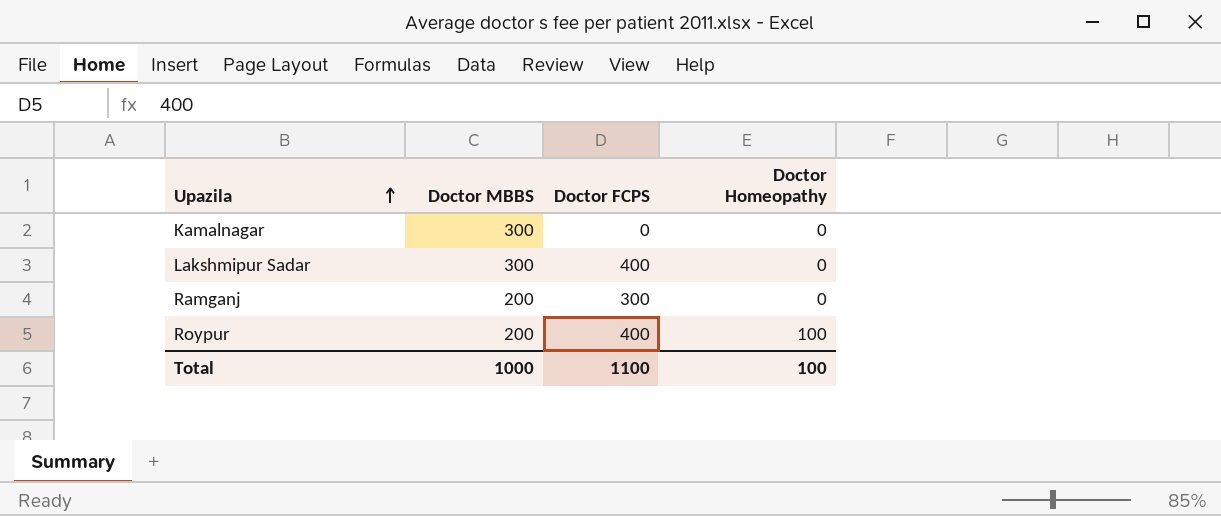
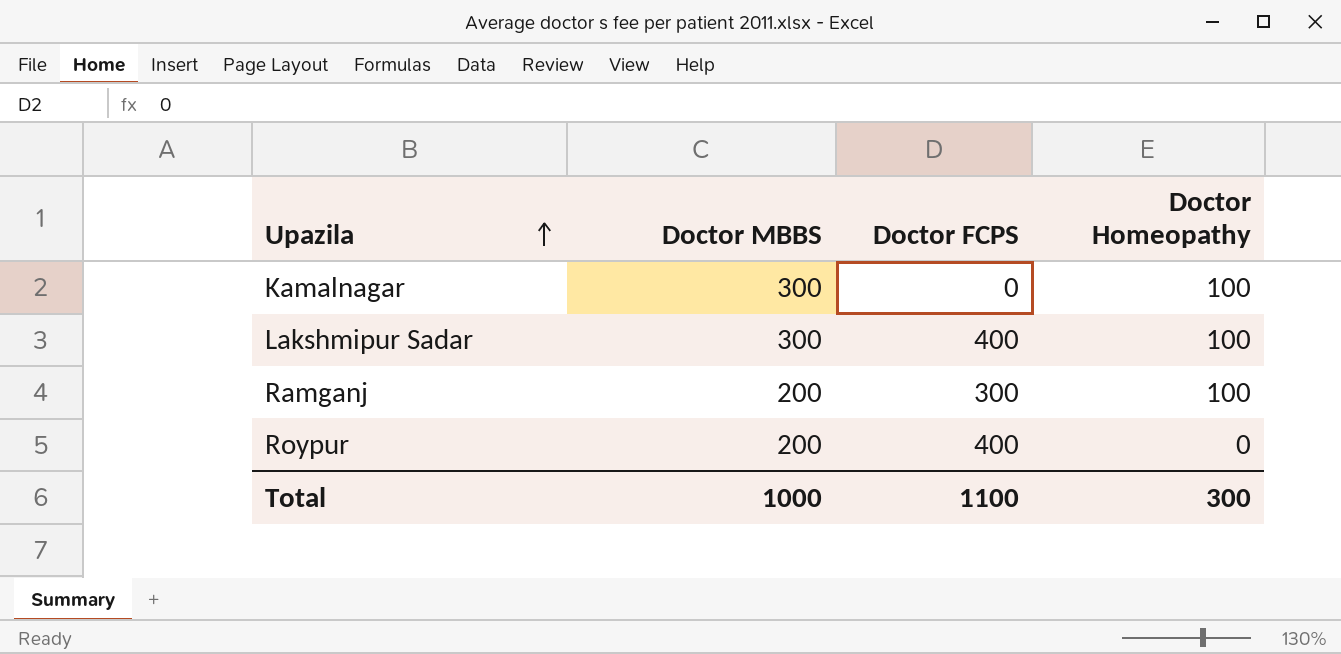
Kamalnagar | Doctor Homeopathy: 0 -> 100
Lakshmipur Sadar | Doctor Homeopathy: 0 -> 100
Ramganj | Doctor Homeopathy: 0 -> 100
Roypur | Doctor Homeopathy: 100 -> 0
Total | Doctor Homeopathy: 100 -> 300

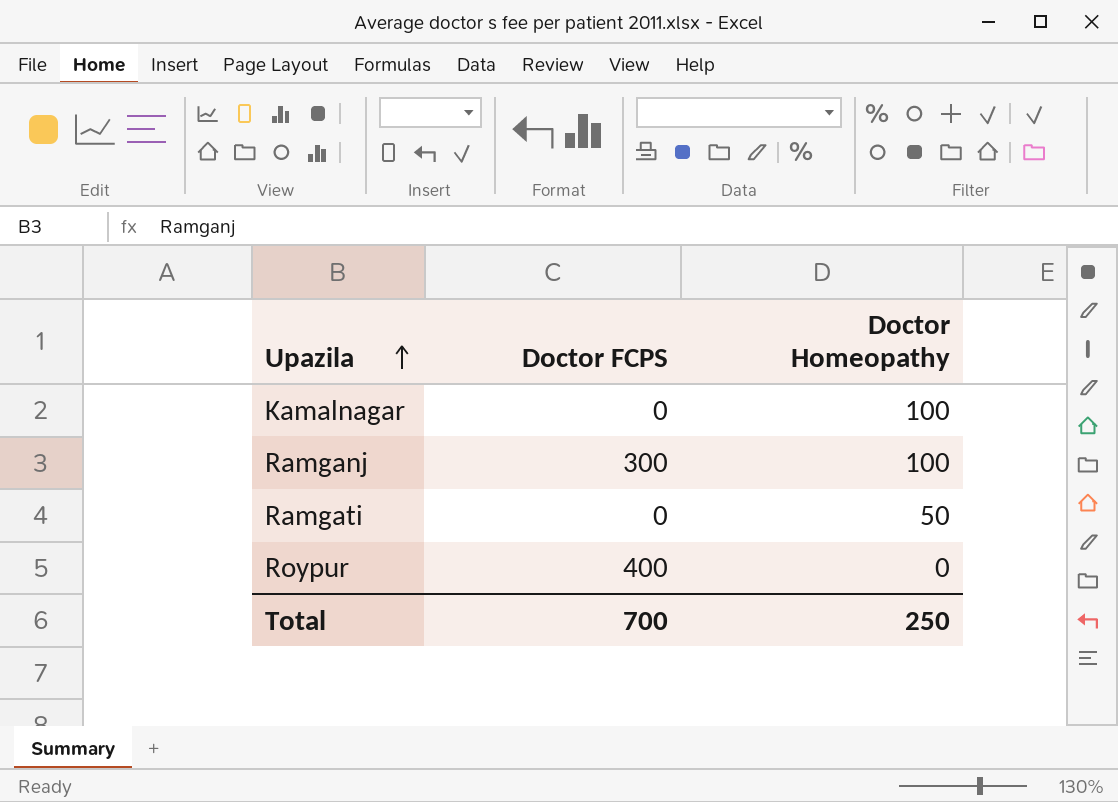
column Doctor MBBS | position: 2 -> none
row Lakshmipur Sadar: 300 | 400 | 100 -> none
row Ramgati: none -> 0 | 50
Total | Doctor FCPS: 1100 -> 700
Total | Doctor Homeopathy: 300 -> 250

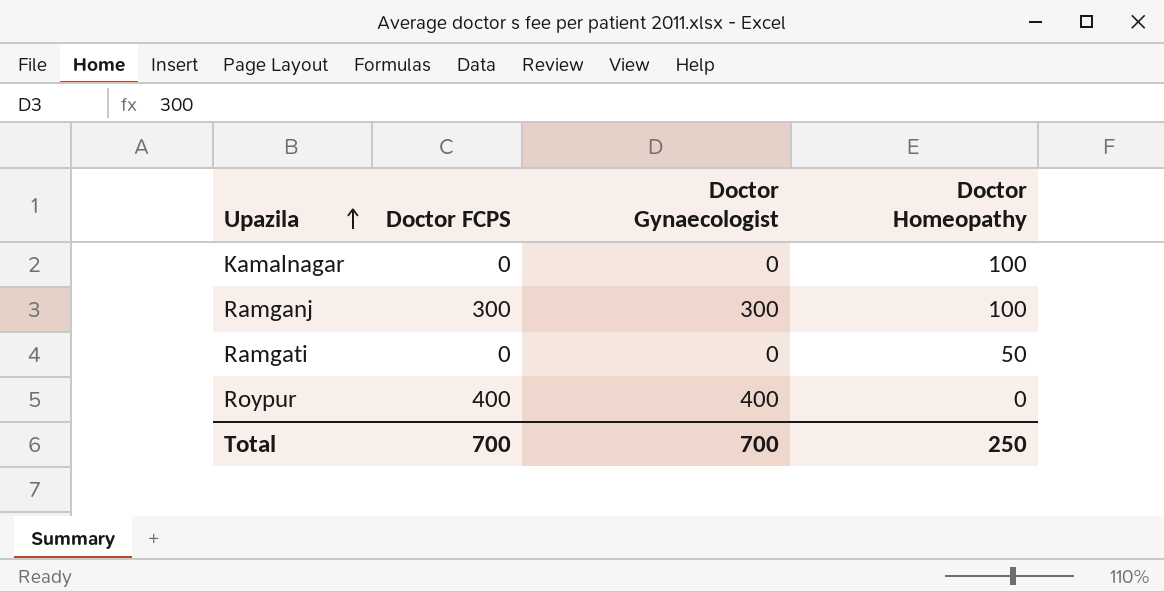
column Doctor Gynaecologist | position: none -> 3

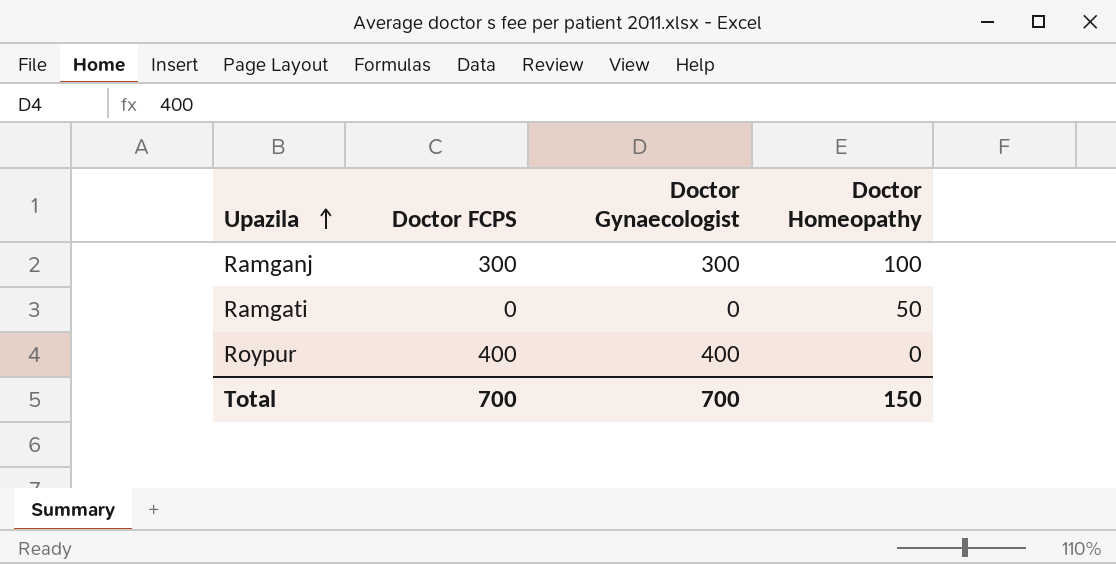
row Kamalnagar: 0 | 0 | 100 -> none
Total | Doctor Homeopathy: 250 -> 150

